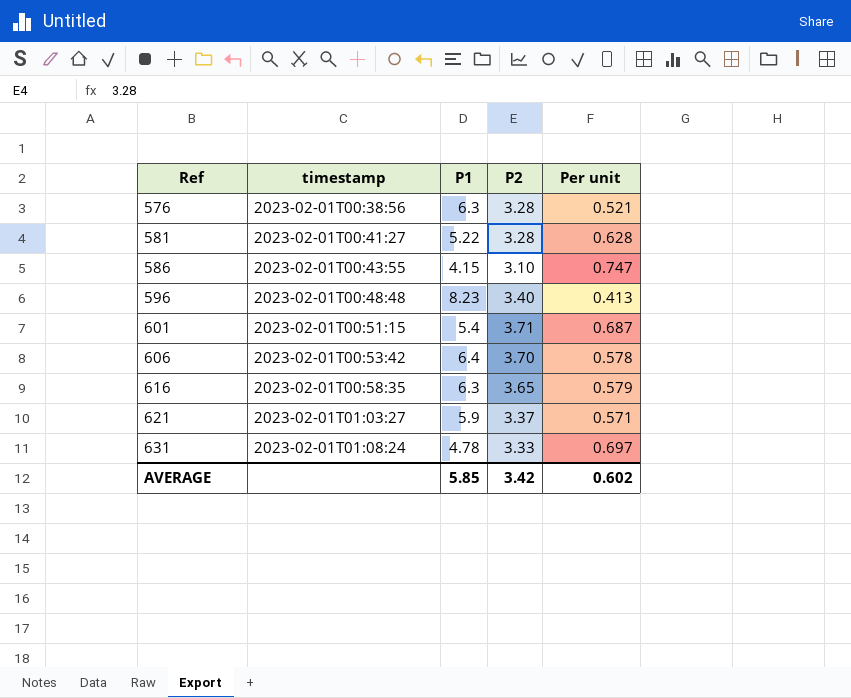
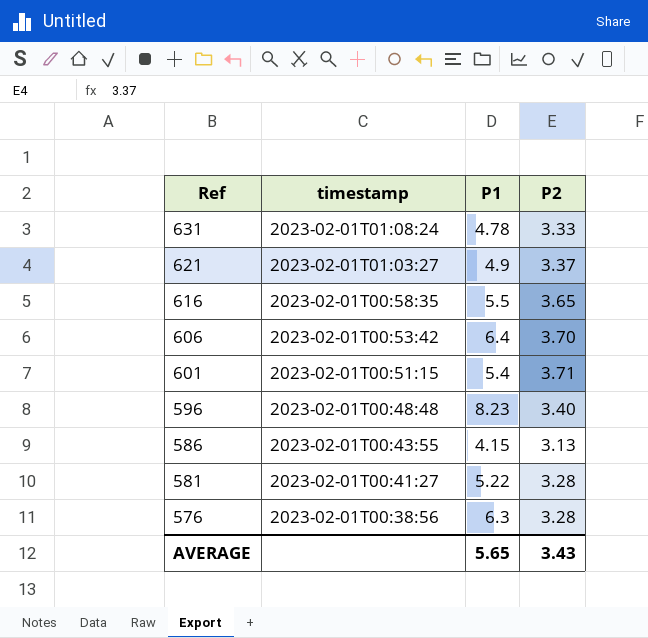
row order: Ref ascending -> Ref descending
column Per unit | formula: [P2] / [P1] -> none
621 | P1: 5.9 -> 4.9
616 | P1: 6.3 -> 5.5
586 | P2: 3.10 -> 3.13
AVERAGE | P1: 5.85 -> 5.65
AVERAGE | P2: 3.42 -> 3.43

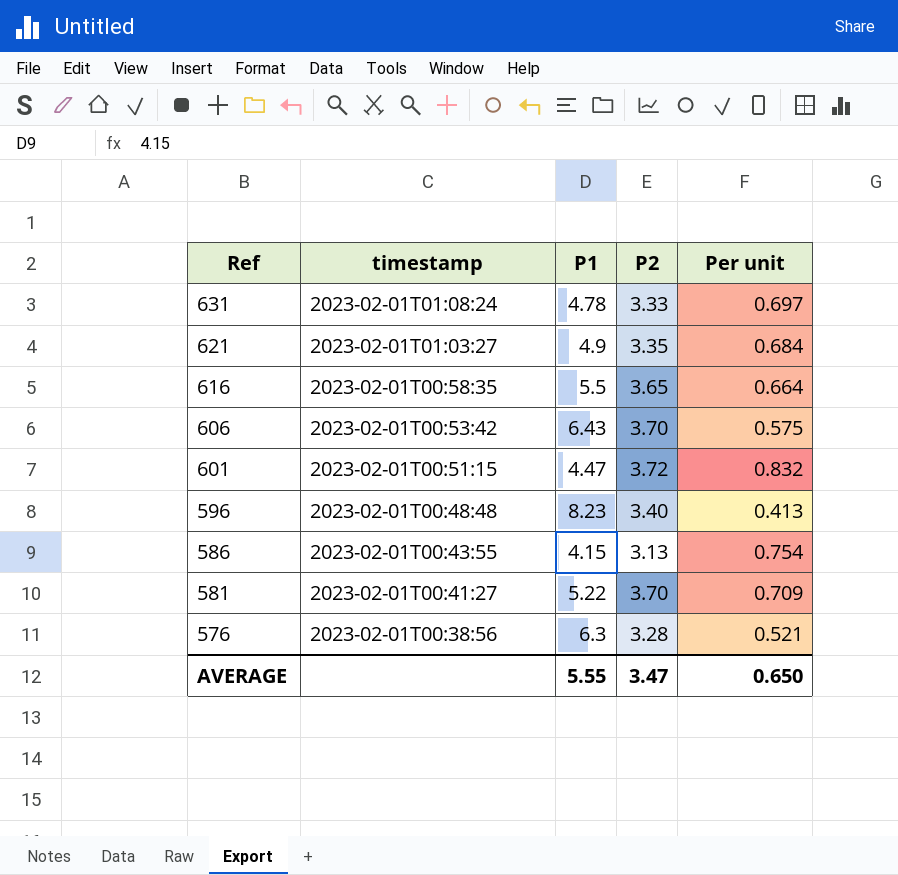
column Per unit | formula: none -> [P2] / [P1]
621 | P2: 3.37 -> 3.35
606 | P1: 6.4 -> 6.43
601 | P1: 5.4 -> 4.47
601 | P2: 3.71 -> 3.72
581 | P2: 3.28 -> 3.70
AVERAGE | P1: 5.65 -> 5.55
AVERAGE | P2: 3.43 -> 3.47

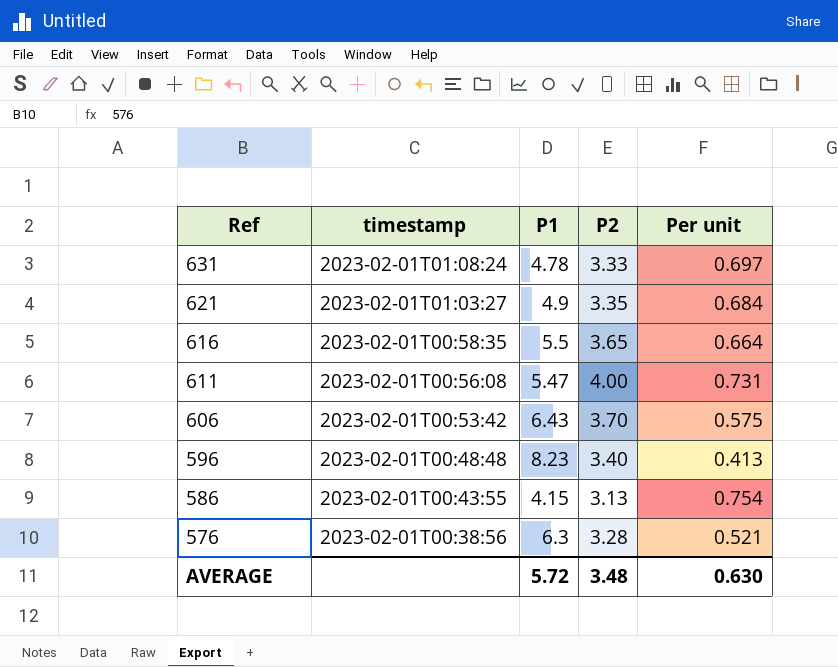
row 601: 2023-02-01T00:51:15 | 4.47 | 3.72 | 0.832 -> none
row 581: 2023-02-01T00:41:27 | 5.22 | 3.70 | 0.709 -> none
row 611: none -> 2023-02-01T00:56:08 | 5.47 | 4.00 | 0.731
AVERAGE | P1: 5.55 -> 5.72
AVERAGE | P2: 3.47 -> 3.48
AVERAGE | Per unit: 0.650 -> 0.630

